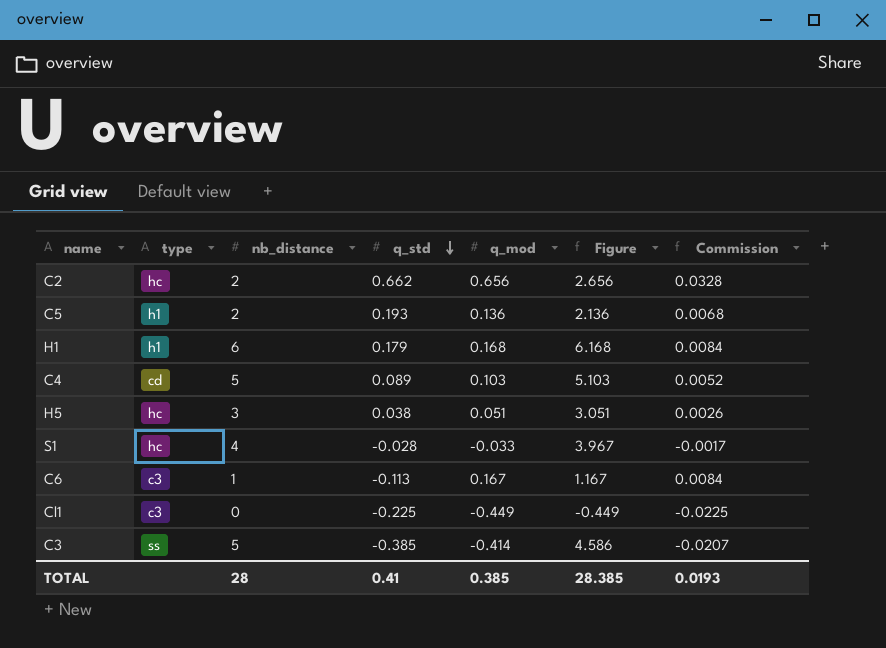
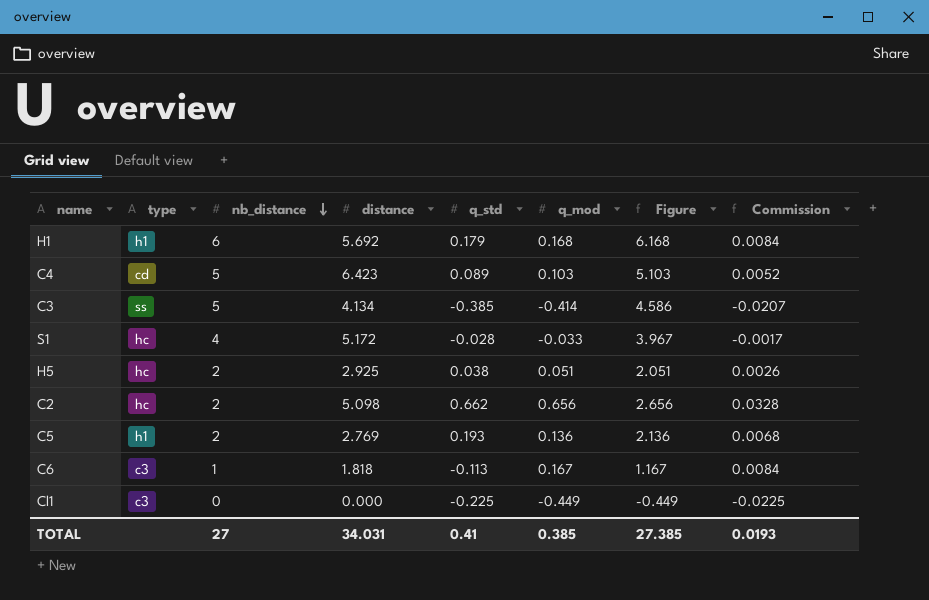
row order: q_std descending -> nb_distance descending
column distance | position: none -> 4
H5 | nb_distance: 3 -> 2
H5 | Figure: 3.051 -> 2.051
TOTAL | nb_distance: 28 -> 27
TOTAL | Figure: 28.385 -> 27.385

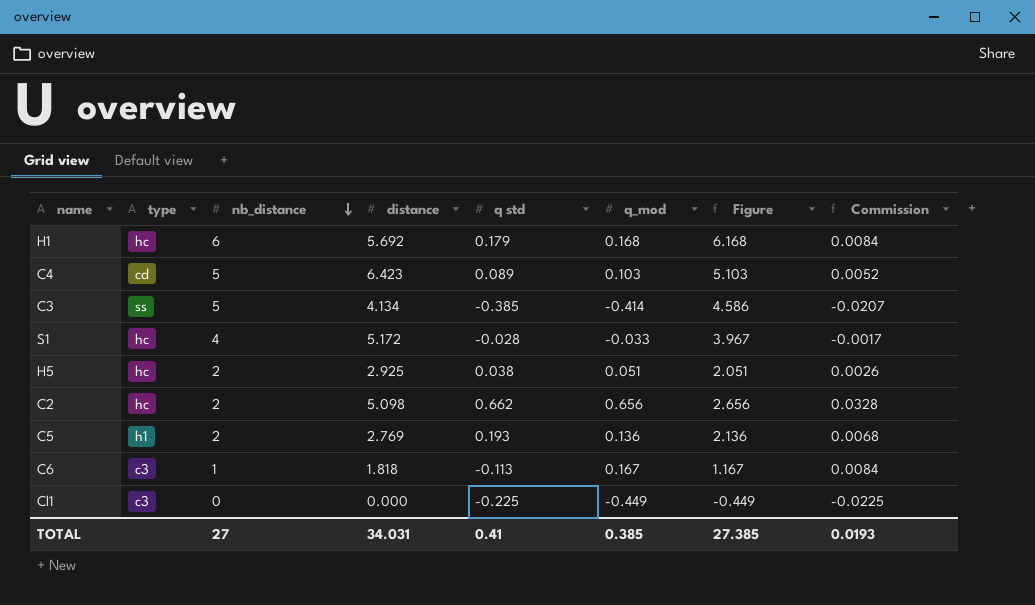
column name: q_std -> q std
H1 | type: h1 -> hc

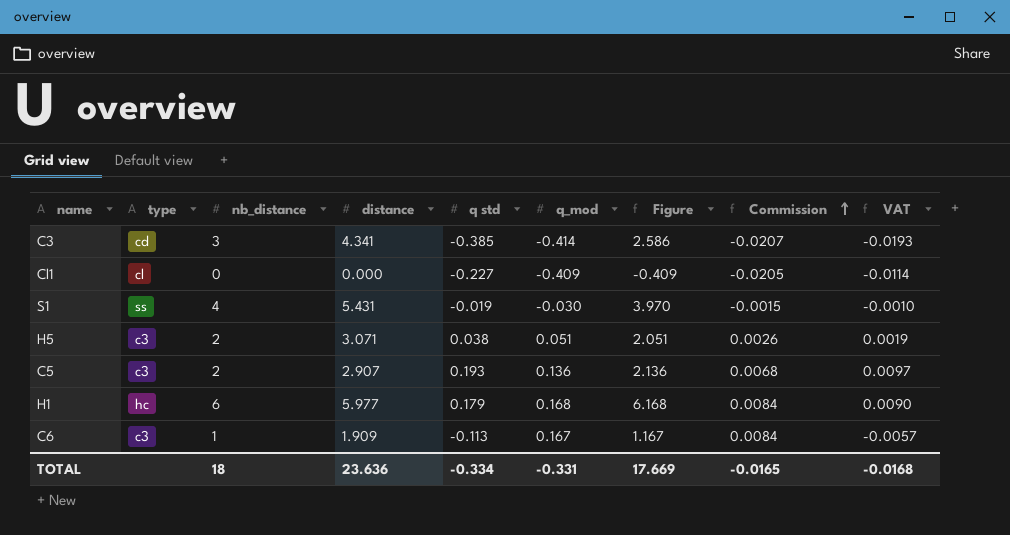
row order: nb_distance descending -> Commission ascending
column VAT | formula: none -> [q std] * 0.05
row C4: cd | 5 | 6.423 | 0.089 | 0.103 | 5.103 | 0.0052 -> none
row C2: hc | 2 | 5.098 | 0.662 | 0.656 | 2.656 | 0.0328 -> none
C3 | type: ss -> cd
C3 | nb_distance: 5 -> 3
C3 | distance: 4.134 -> 4.341
C3 | Figure: 4.586 -> 2.586
Cl1 | type: c3 -> cl
Cl1 | q std: -0.225 -> -0.227
Cl1 | q_mod: -0.449 -> -0.409
Cl1 | Figure: -0.449 -> -0.409
Cl1 | Commission: -0.0225 -> -0.0205
S1 | type: hc -> ss
S1 | distance: 5.172 -> 5.431
S1 | q std: -0.028 -> -0.019
S1 | q_mod: -0.033 -> -0.030
S1 | Figure: 3.967 -> 3.970
S1 | Commission: -0.0017 -> -0.0015
H5 | type: hc -> c3
H5 | distance: 2.925 -> 3.071
C5 | type: h1 -> c3
C5 | distance: 2.769 -> 2.907
H1 | distance: 5.692 -> 5.977
C6 | distance: 1.818 -> 1.909
TOTAL | nb_distance: 27 -> 18
TOTAL | distance: 34.031 -> 23.636
TOTAL | q std: 0.41 -> -0.334
TOTAL | q_mod: 0.385 -> -0.331
TOTAL | Figure: 27.385 -> 17.669
TOTAL | Commission: 0.0193 -> -0.0165

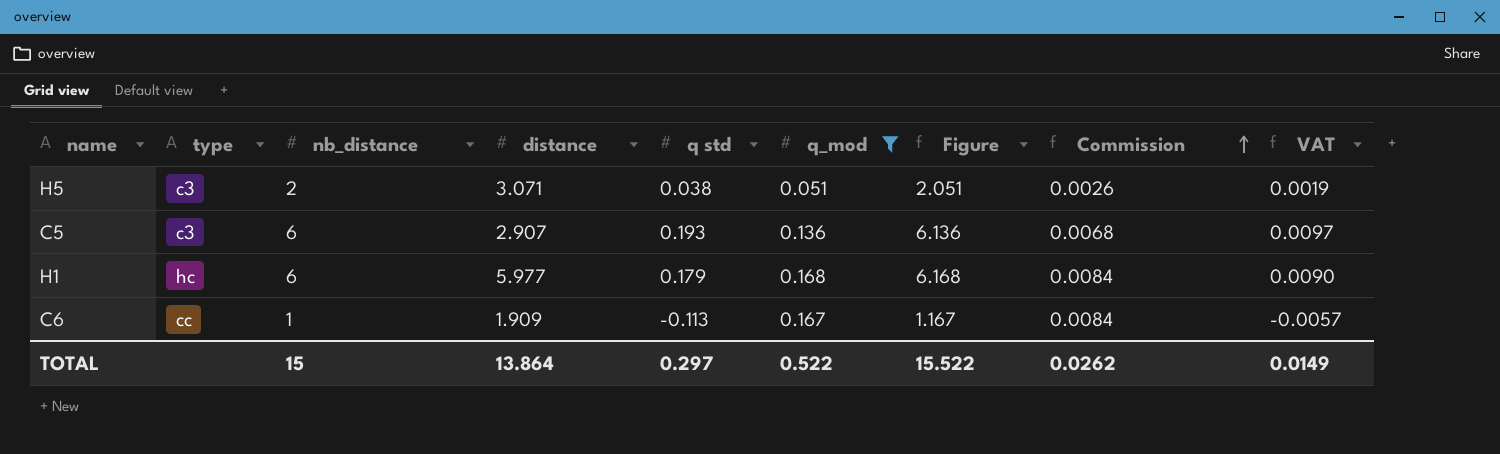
filter: none -> q_mod >= 0.051
C5 | nb_distance: 2 -> 6
C5 | Figure: 2.136 -> 6.136
C6 | type: c3 -> cc
TOTAL | nb_distance: 18 -> 15
TOTAL | distance: 23.636 -> 13.864
TOTAL | q std: -0.334 -> 0.297
TOTAL | q_mod: -0.331 -> 0.522
TOTAL | Figure: 17.669 -> 15.522
TOTAL | Commission: -0.0165 -> 0.0262
TOTAL | VAT: -0.0168 -> 0.0149

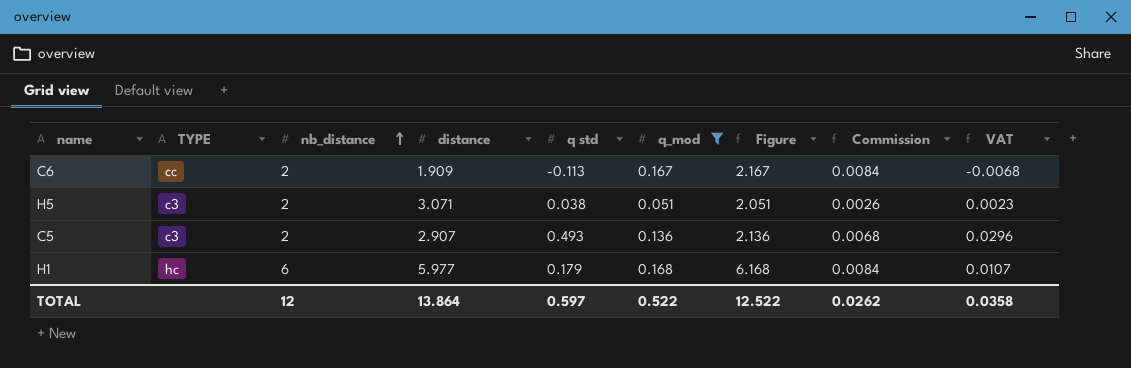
row order: Commission ascending -> nb_distance ascending
column name: type -> TYPE
column VAT | formula: [q std] * 0.05 -> [q std] * 0.06
C6 | nb_distance: 1 -> 2
C6 | Figure: 1.167 -> 2.167
C5 | nb_distance: 6 -> 2
C5 | q std: 0.193 -> 0.493
C5 | Figure: 6.136 -> 2.136
TOTAL | nb_distance: 15 -> 12
TOTAL | q std: 0.297 -> 0.597
TOTAL | Figure: 15.522 -> 12.522
TOTAL | VAT: 0.0149 -> 0.0358

